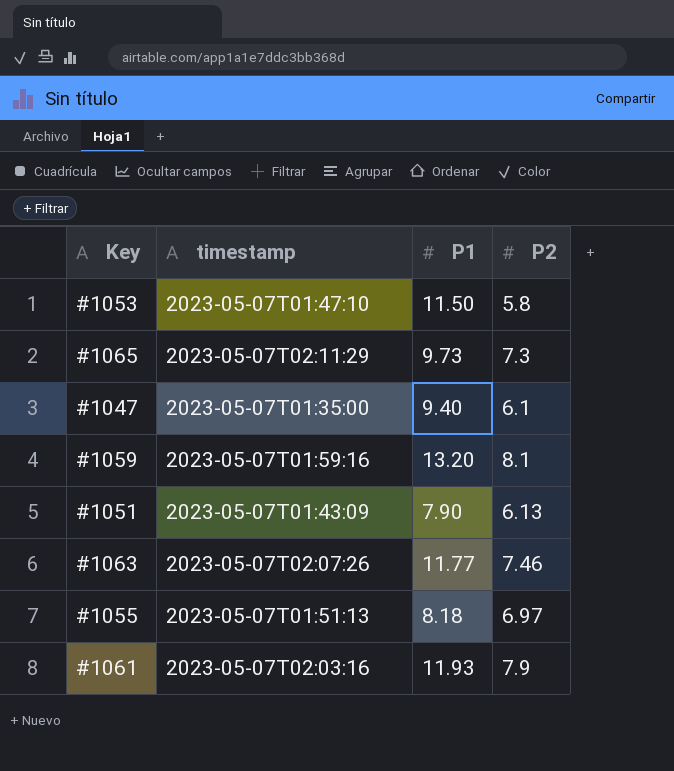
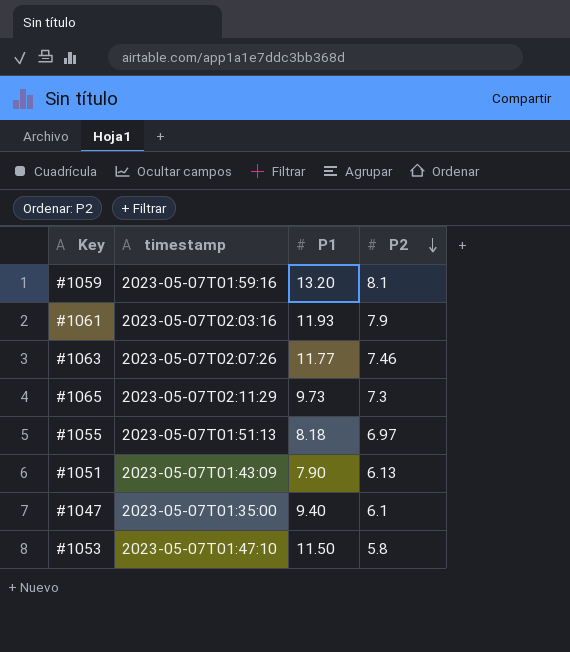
row order: none -> P2 descending

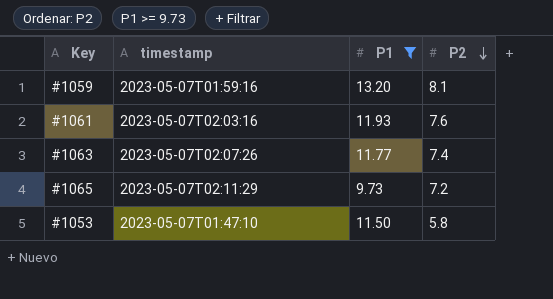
filter: none -> P1 >= 9.73
#1061 | P2: 7.9 -> 7.6
#1063 | P2: 7.46 -> 7.4
#1065 | P2: 7.3 -> 7.2

